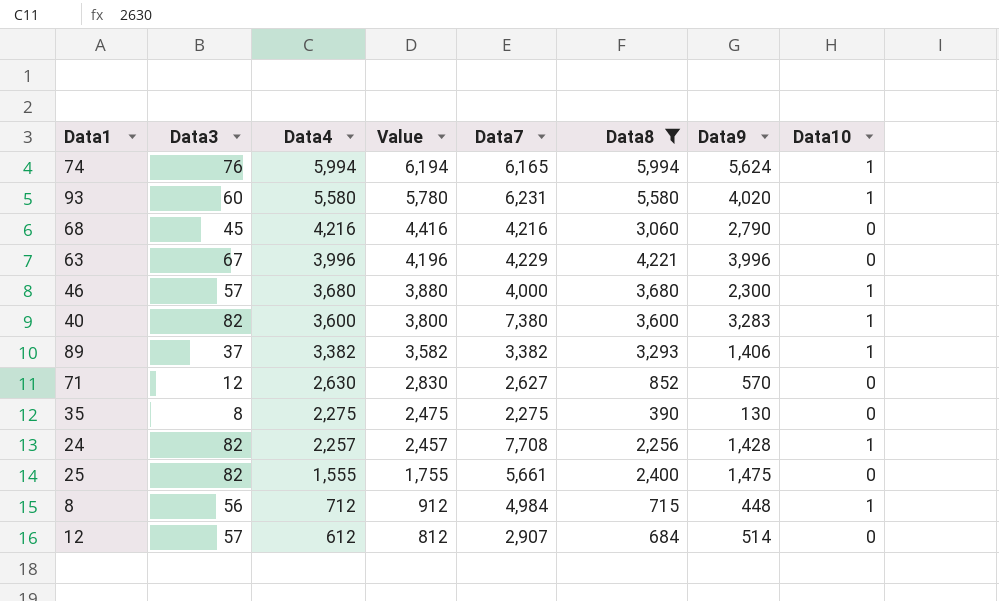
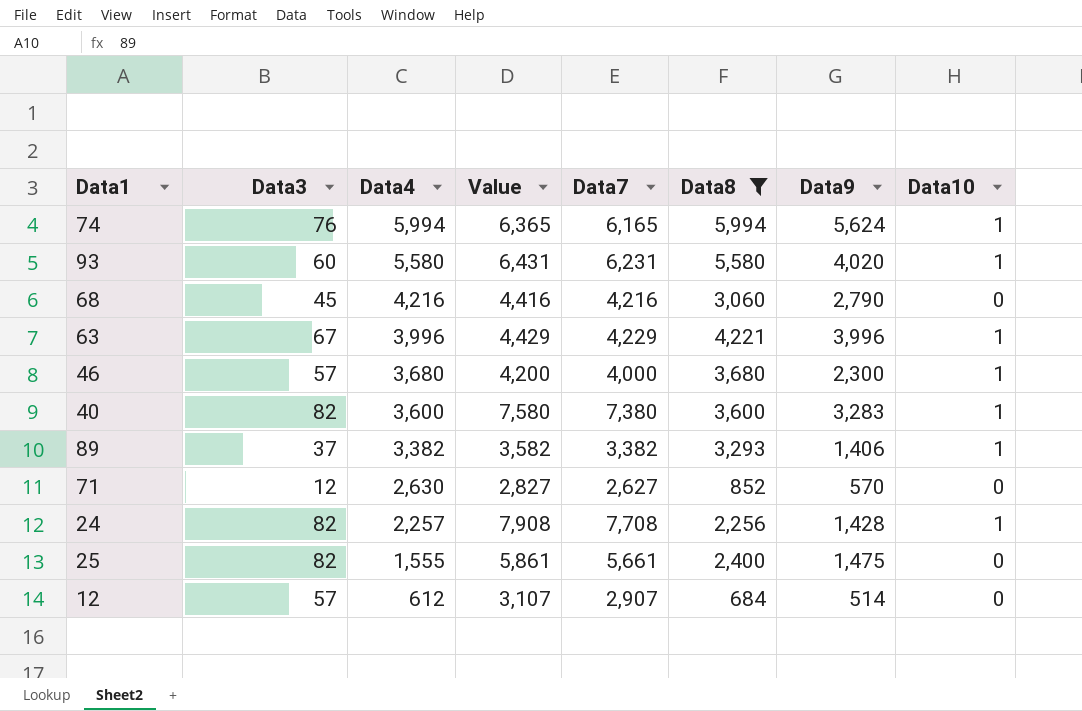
column Value | formula: [Data4] + 200 -> [Data7] + 200
row 35: 8 | 2,275 | 2,475 | 2,275 | 390 | 130 | 0 -> none
row 8: 56 | 712 | 912 | 4,984 | 715 | 448 | 1 -> none
63 | Data10: 0 -> 1

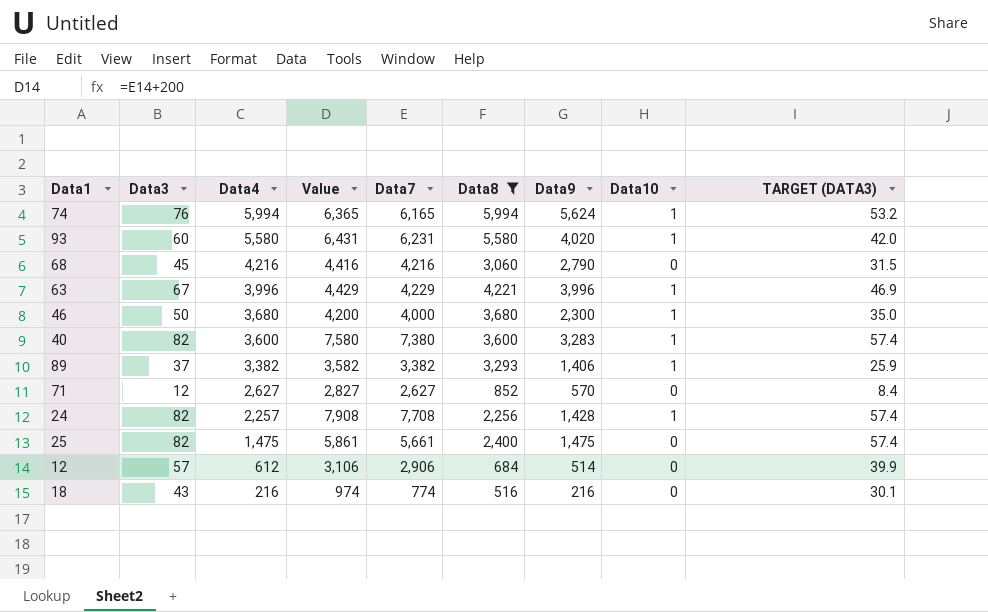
column TARGET (DATA3) | formula: none -> [Data3] * 0.7
46 | Data3: 57 -> 50
71 | Data4: 2,630 -> 2,627
25 | Data4: 1,555 -> 1,475
12 | Value: 3,107 -> 3,106
12 | Data7: 2,907 -> 2,906
row 18: none -> 43 | 216 | 974 | 774 | 516 | 216 | 0 | 30.1

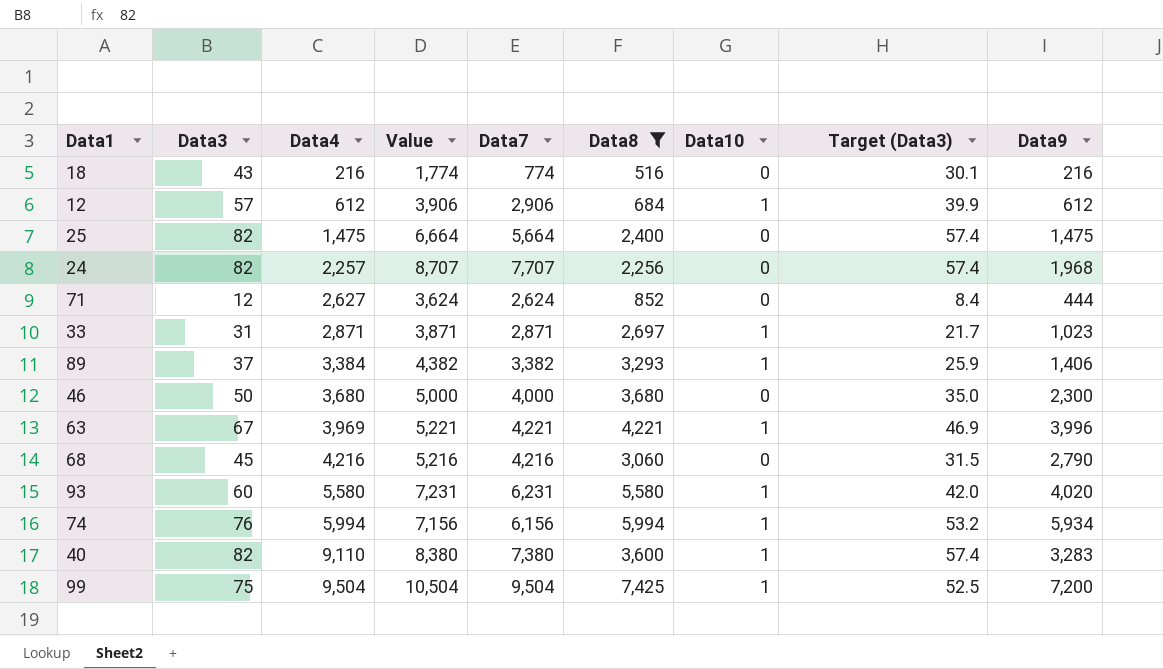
row order: Data4 descending -> Data4 ascending
column Value | formula: [Data7] + 200 -> [Data7] + 1000
column name: TARGET (DATA3) -> Target (Data3)
column Data9 | position: 7 -> 9
12 | Data10: 0 -> 1
12 | Data9: 514 -> 612
25 | Data7: 5,661 -> 5,664
24 | Data7: 7,708 -> 7,707
24 | Data10: 1 -> 0
24 | Data9: 1,428 -> 1,968
71 | Data7: 2,627 -> 2,624
71 | Data9: 570 -> 444
row 33: none -> 31 | 2,871 | 3,871 | 2,871 | 2,697 | 1 | 21.7 | 1,023
89 | Data4: 3,382 -> 3,384
46 | Data10: 1 -> 0
63 | Data4: 3,996 -> 3,969
63 | Data7: 4,229 -> 4,221
74 | Data7: 6,165 -> 6,156
74 | Data9: 5,624 -> 5,934
40 | Data4: 3,600 -> 9,110
row 99: none -> 75 | 9,504 | 10,504 | 9,504 | 7,425 | 1 | 52.5 | 7,200

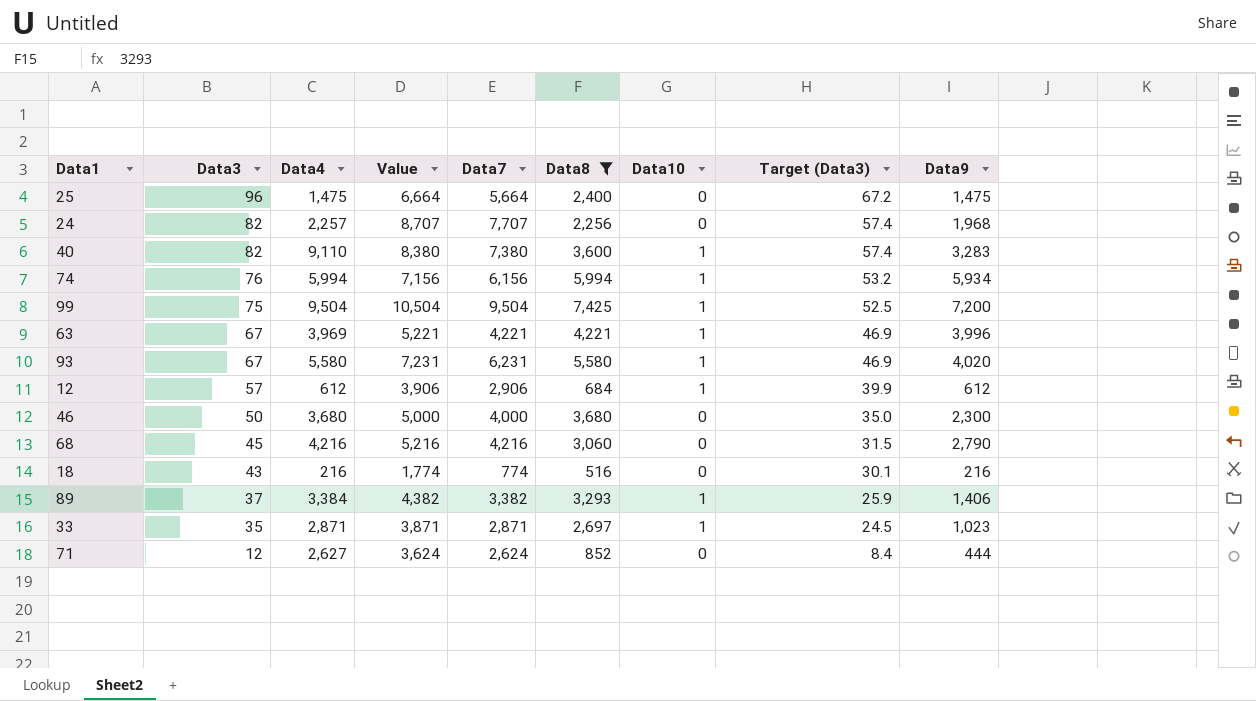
row order: Data4 ascending -> Data3 descending
25 | Data3: 82 -> 96
25 | Target (Data3): 57.4 -> 67.2
93 | Data3: 60 -> 67
93 | Target (Data3): 42.0 -> 46.9
33 | Data3: 31 -> 35
33 | Target (Data3): 21.7 -> 24.5

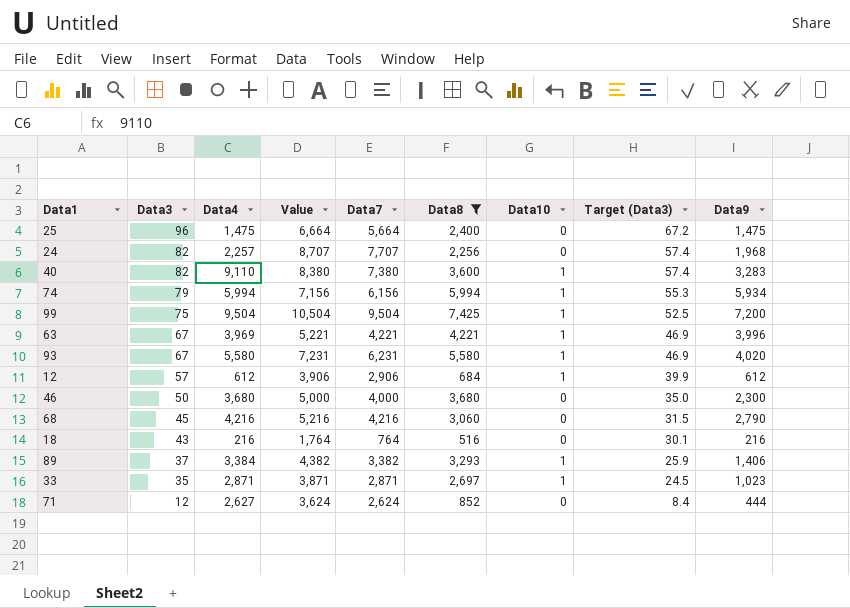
74 | Data3: 76 -> 79
74 | Target (Data3): 53.2 -> 55.3
18 | Value: 1,774 -> 1,764
18 | Data7: 774 -> 764

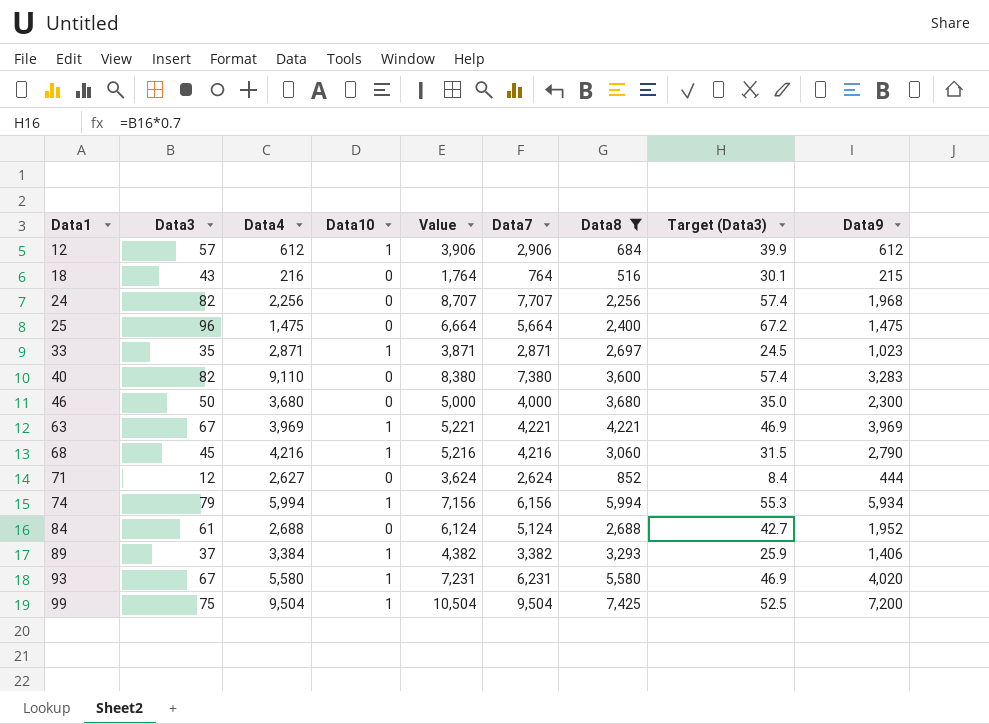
row order: Data3 descending -> Data1 ascending
column Data10 | position: 7 -> 4
18 | Data9: 216 -> 215
24 | Data4: 2,257 -> 2,256
40 | Data10: 1 -> 0
63 | Data9: 3,996 -> 3,969
68 | Data10: 0 -> 1
row 84: none -> 61 | 2,688 | 0 | 6,124 | 5,124 | 2,688 | 42.7 | 1,952

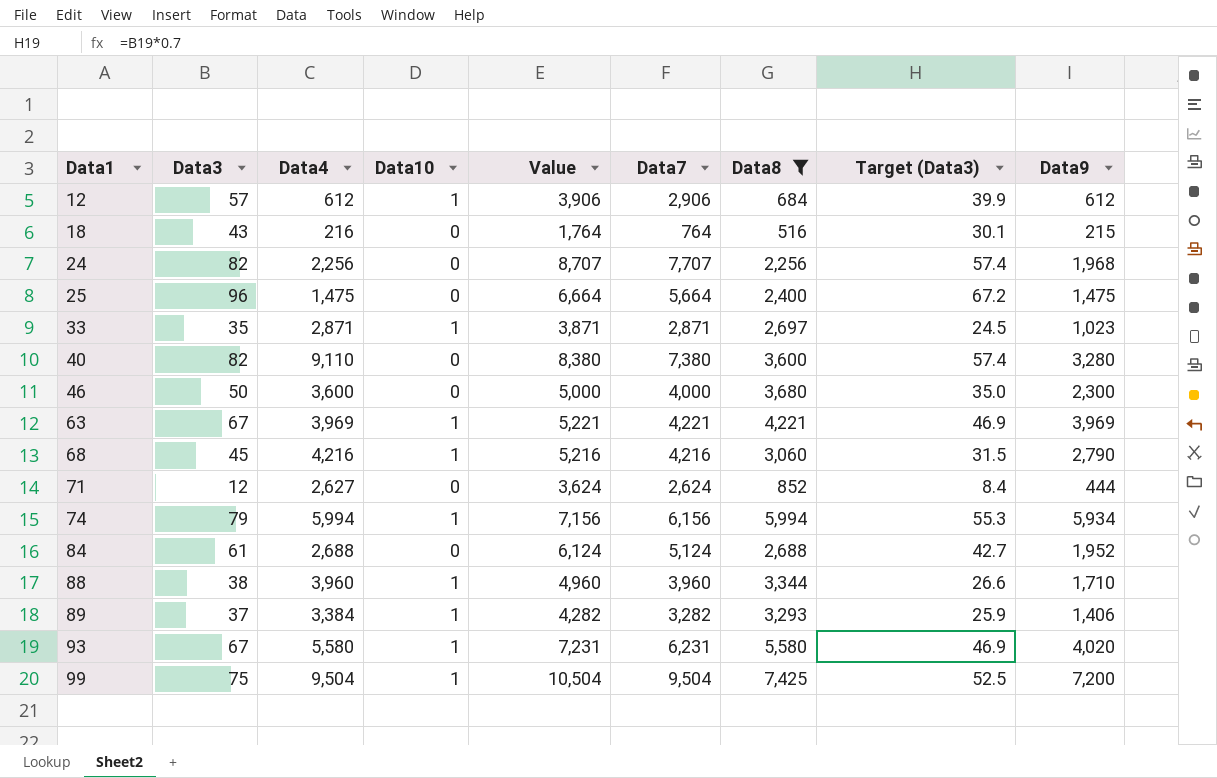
40 | Data9: 3,283 -> 3,280
46 | Data4: 3,680 -> 3,600
row 88: none -> 38 | 3,960 | 1 | 4,960 | 3,960 | 3,344 | 26.6 | 1,710
89 | Value: 4,382 -> 4,282
89 | Data7: 3,382 -> 3,282

